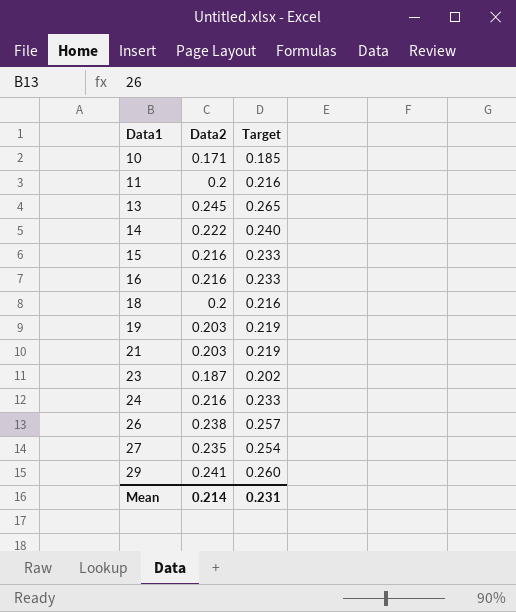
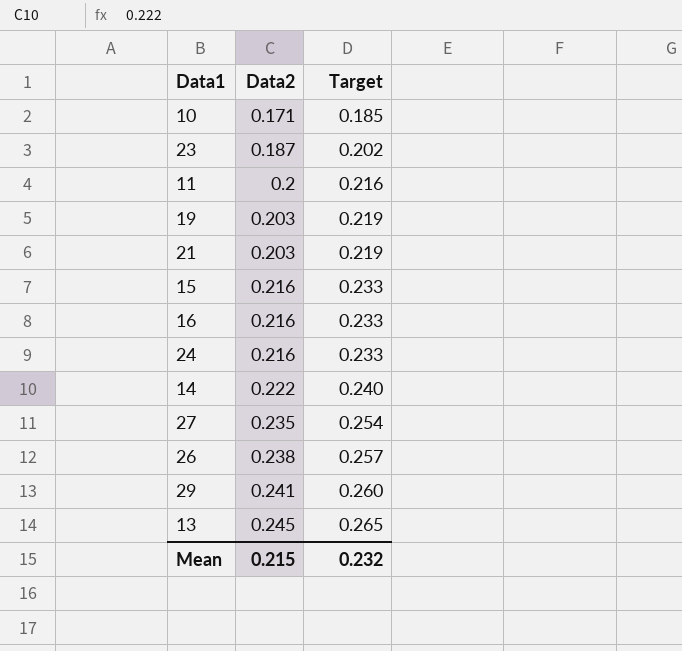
row order: Data1 ascending -> Data2 ascending
row 18: 0.2 | 0.216 -> none
Mean | Data2: 0.214 -> 0.215
Mean | Target: 0.231 -> 0.232

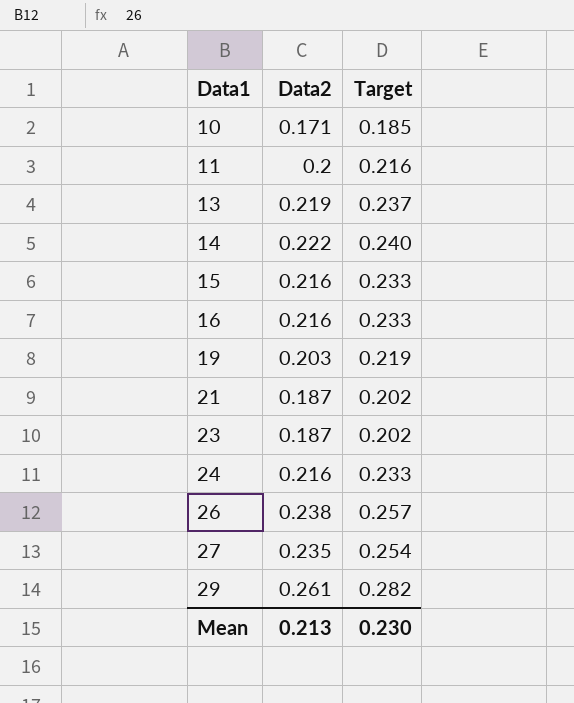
row order: Data2 ascending -> Data1 ascending
13 | Data2: 0.245 -> 0.219
13 | Target: 0.265 -> 0.237
21 | Data2: 0.203 -> 0.187
21 | Target: 0.219 -> 0.202
29 | Data2: 0.241 -> 0.261
29 | Target: 0.260 -> 0.282
Mean | Data2: 0.215 -> 0.213
Mean | Target: 0.232 -> 0.230

